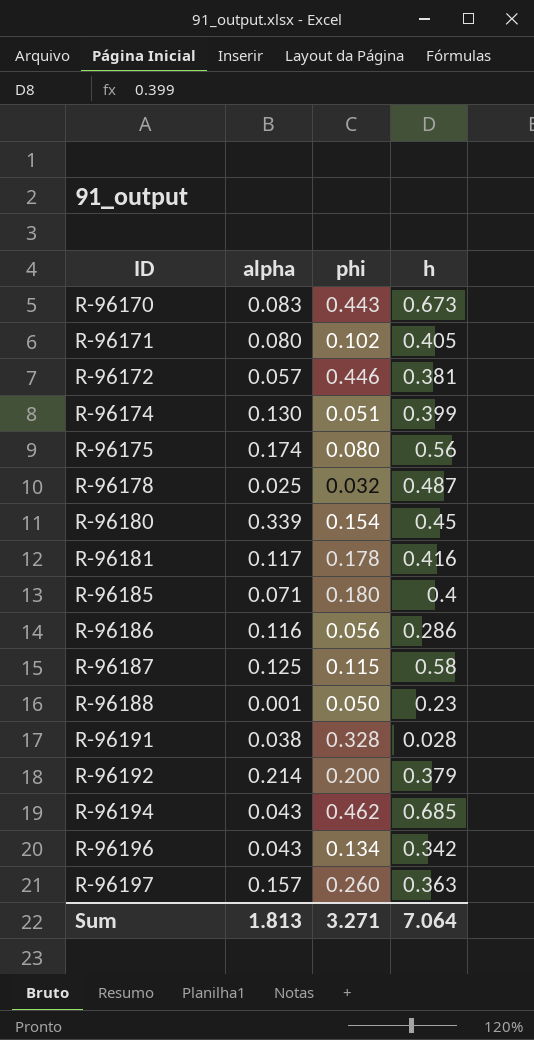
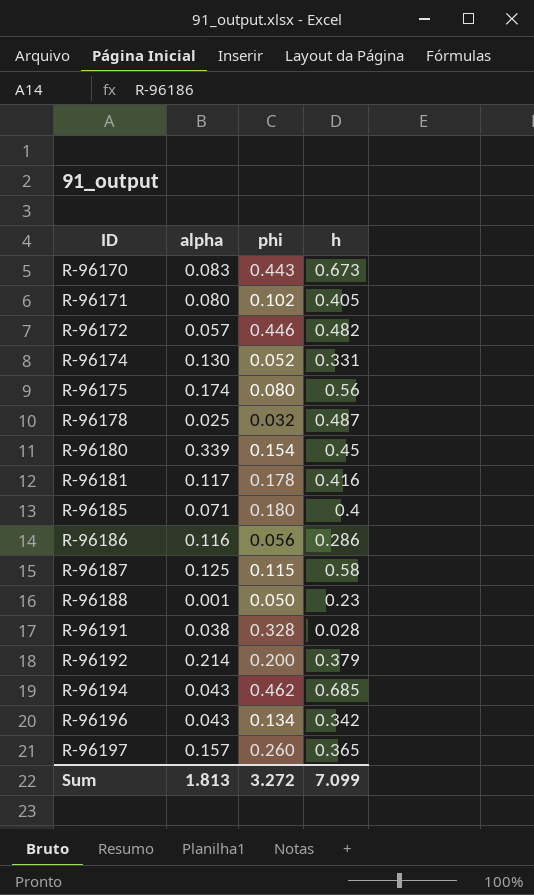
R-96172 | h: 0.381 -> 0.482
R-96174 | phi: 0.051 -> 0.052
R-96174 | h: 0.399 -> 0.331
R-96197 | h: 0.363 -> 0.365
Sum | phi: 3.271 -> 3.272
Sum | h: 7.064 -> 7.099

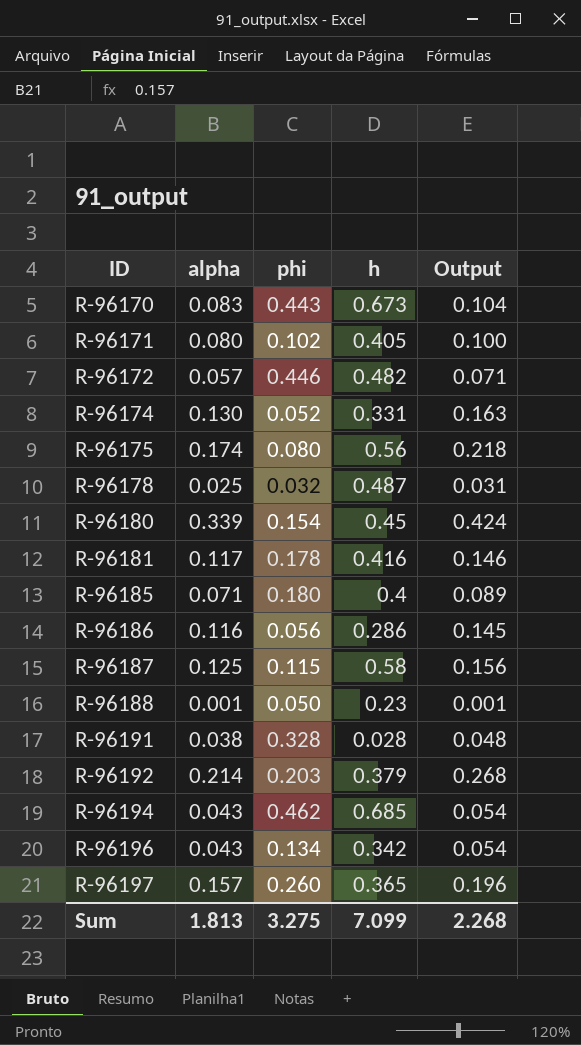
column Output | formula: none -> [alpha] * 1.25
R-96192 | phi: 0.200 -> 0.203
Sum | phi: 3.272 -> 3.275

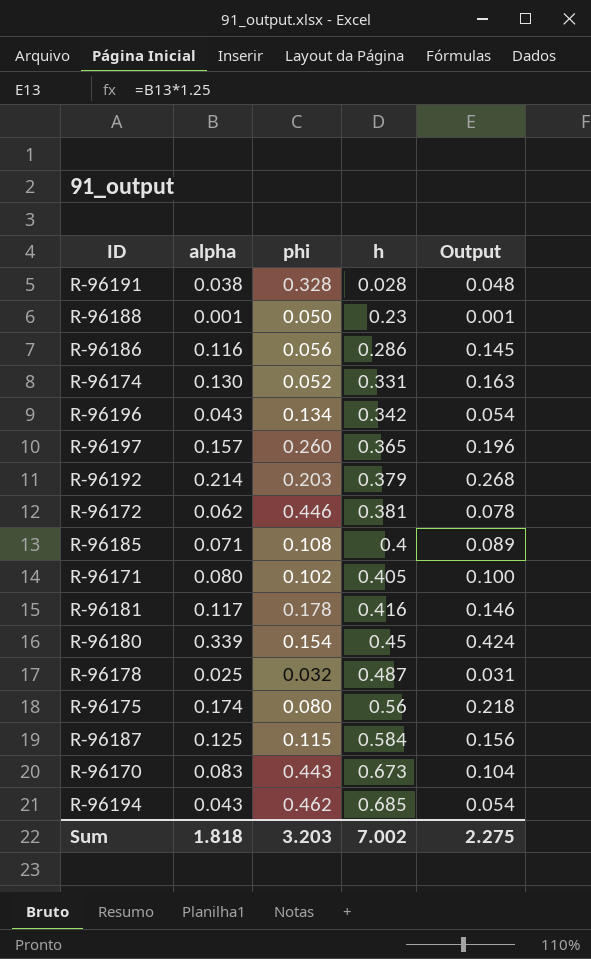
row order: ID ascending -> h ascending
R-96172 | alpha: 0.057 -> 0.062
R-96172 | h: 0.482 -> 0.381
R-96172 | Output: 0.071 -> 0.078
R-96185 | phi: 0.180 -> 0.108
R-96187 | h: 0.58 -> 0.584
Sum | alpha: 1.813 -> 1.818
Sum | phi: 3.275 -> 3.203
Sum | h: 7.099 -> 7.002
Sum | Output: 2.268 -> 2.275

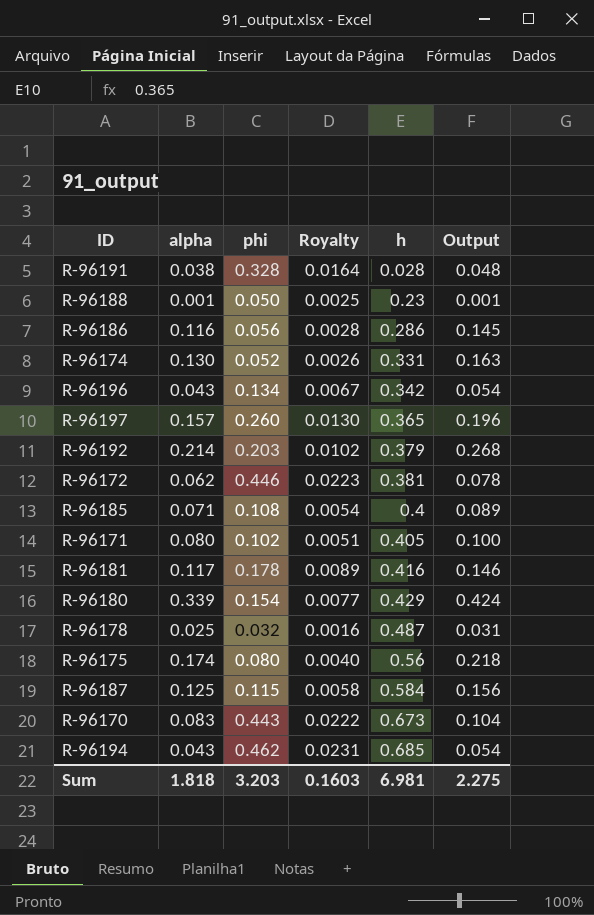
column Royalty | formula: none -> [phi] * 0.05
R-96180 | h: 0.45 -> 0.429
Sum | h: 7.002 -> 6.981

